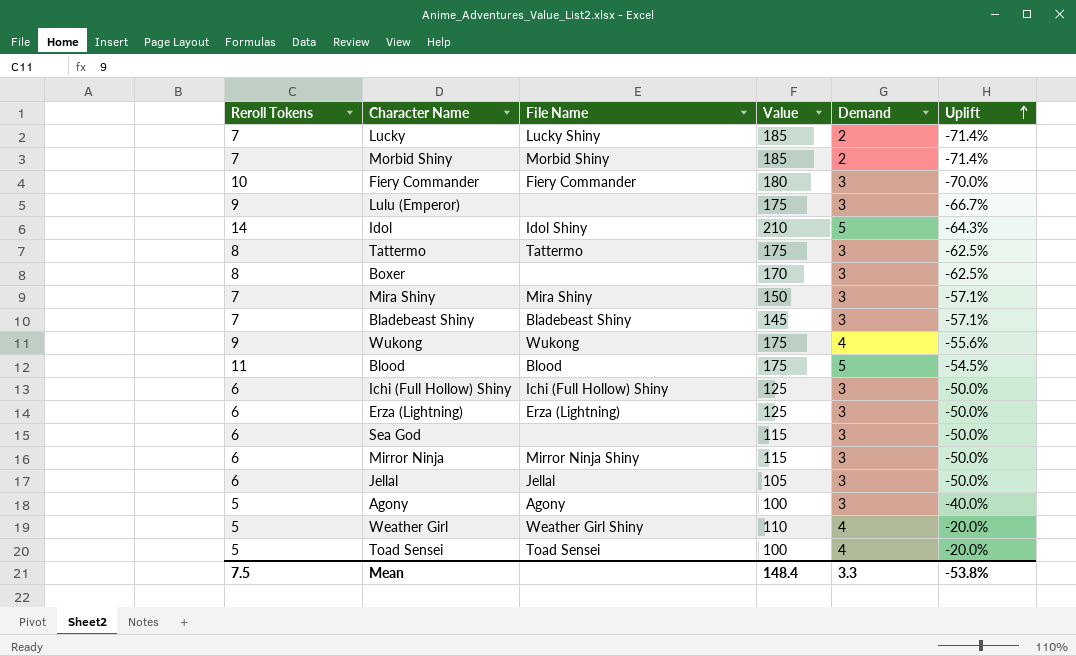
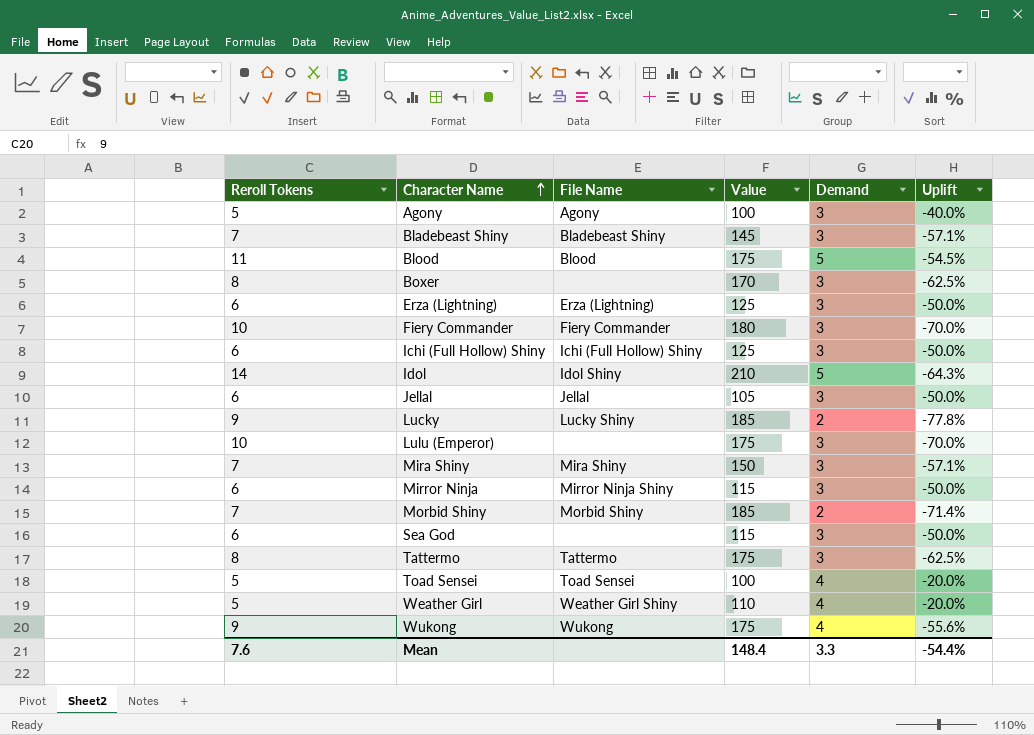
row order: Uplift ascending -> Character Name ascending
Lucky | Reroll Tokens: 7 -> 9
Lucky | Uplift: -71.4% -> -77.8%
Lulu (Emperor) | Reroll Tokens: 9 -> 10
Lulu (Emperor) | Uplift: -66.7% -> -70.0%
Mean | Reroll Tokens: 7.5 -> 7.6
Mean | Uplift: -53.8% -> -54.4%

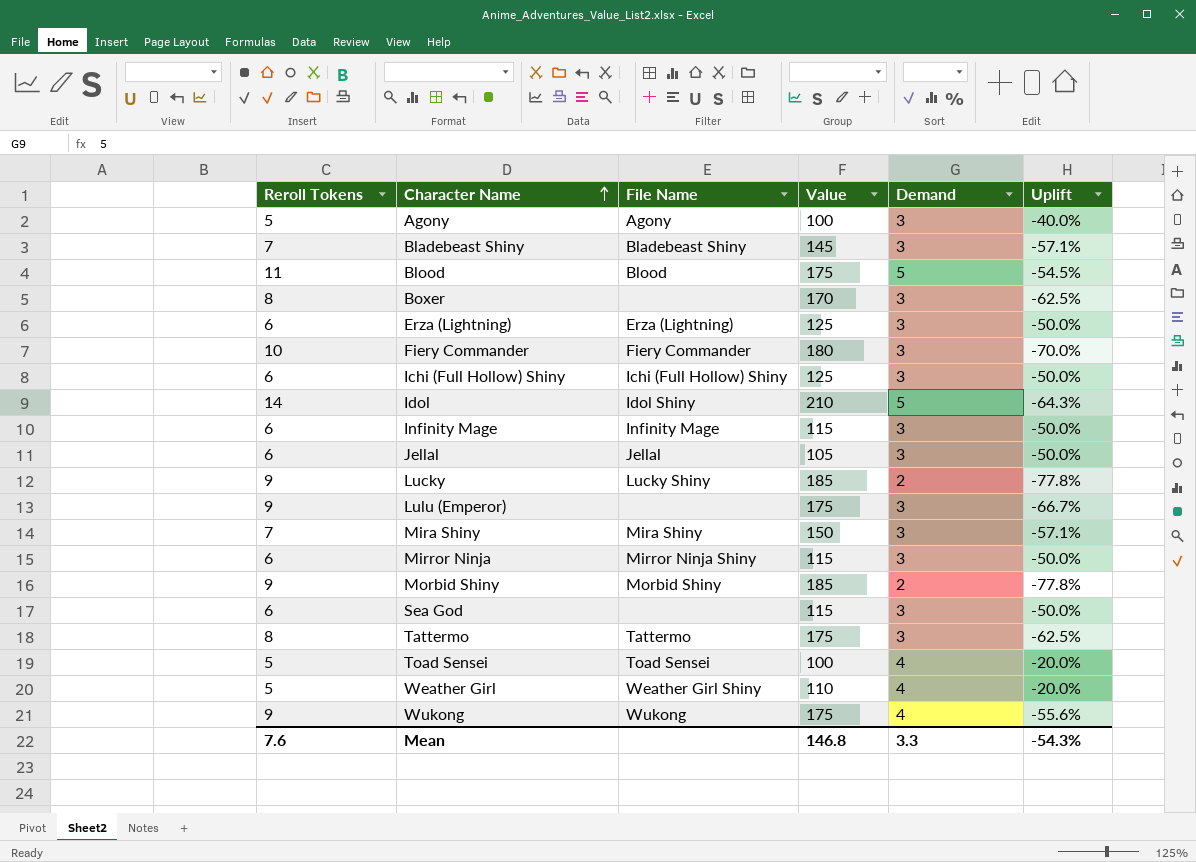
row Infinity Mage: none -> 6 | Infinity Mage | 115 | 3 | -50.0%
Lulu (Emperor) | Reroll Tokens: 10 -> 9
Lulu (Emperor) | Uplift: -70.0% -> -66.7%
Morbid Shiny | Reroll Tokens: 7 -> 9
Morbid Shiny | Uplift: -71.4% -> -77.8%
Mean | Value: 148.4 -> 146.8
Mean | Uplift: -54.4% -> -54.3%

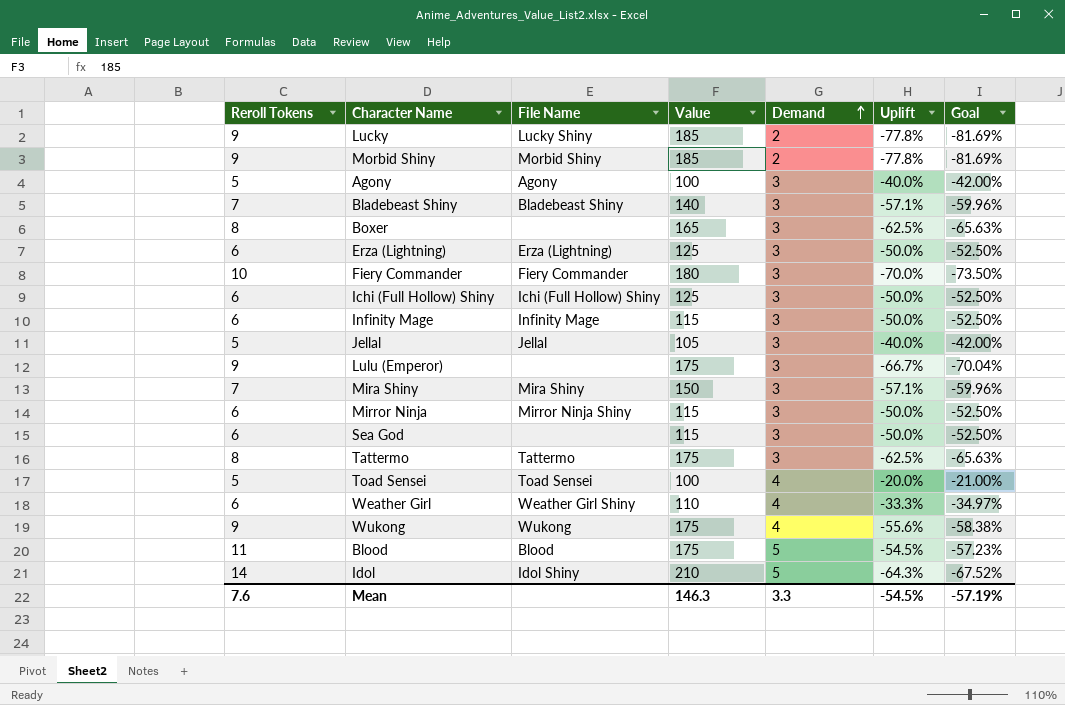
row order: Character Name ascending -> Demand ascending
column Goal | formula: none -> [Uplift] * 1.05
Bladebeast Shiny | Value: 145 -> 140
Boxer | Value: 170 -> 165
Jellal | Reroll Tokens: 6 -> 5
Jellal | Uplift: -50.0% -> -40.0%
Weather Girl | Reroll Tokens: 5 -> 6
Weather Girl | Uplift: -20.0% -> -33.3%
Mean | Value: 146.8 -> 146.3
Mean | Uplift: -54.3% -> -54.5%

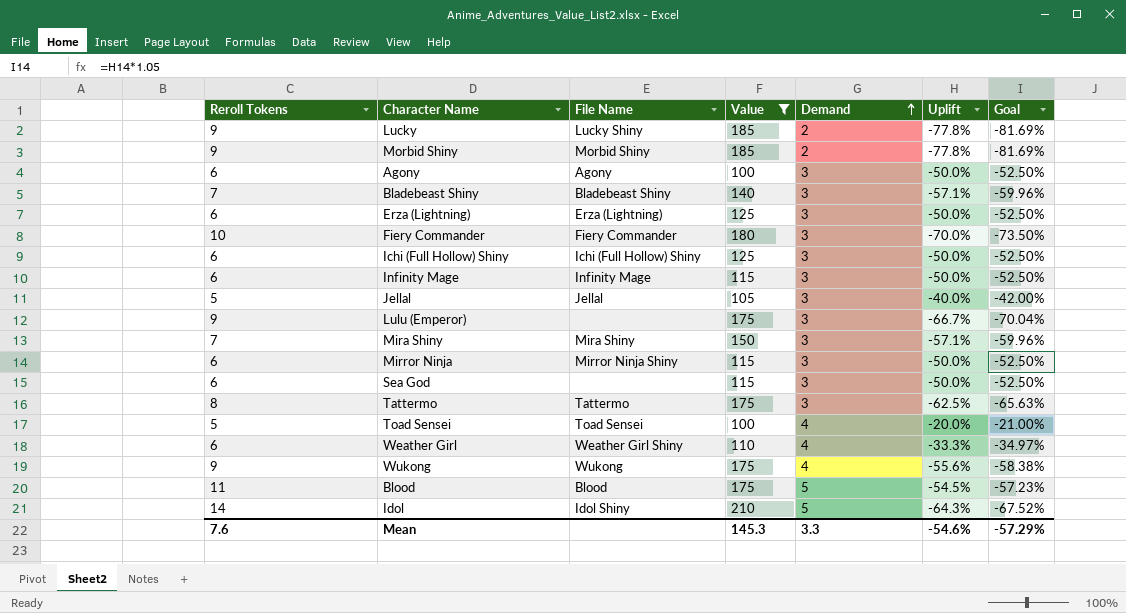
filter: none -> Value != 165
Agony | Reroll Tokens: 5 -> 6
Agony | Uplift: -40.0% -> -50.0%
Agony | Goal: -42.00% -> -52.50%
Mean | Value: 146.3 -> 145.3
Mean | Uplift: -54.5% -> -54.6%
Mean | Goal: -57.19% -> -57.29%

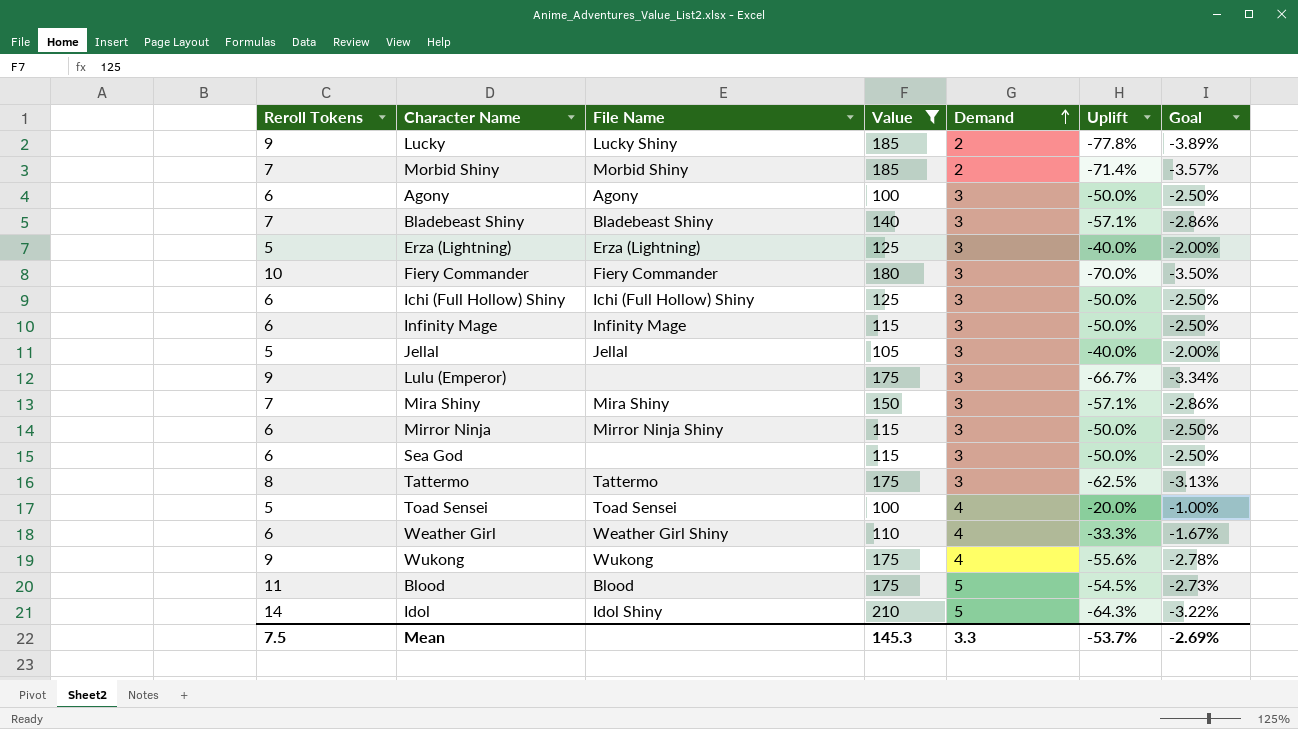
column Goal | formula: [Uplift] * 1.05 -> [Uplift] * 0.05
Morbid Shiny | Reroll Tokens: 9 -> 7
Morbid Shiny | Uplift: -77.8% -> -71.4%
Erza (Lightning) | Reroll Tokens: 6 -> 5
Erza (Lightning) | Uplift: -50.0% -> -40.0%
Mean | Reroll Tokens: 7.6 -> 7.5
Mean | Uplift: -54.6% -> -53.7%
Mean | Goal: -57.29% -> -2.69%

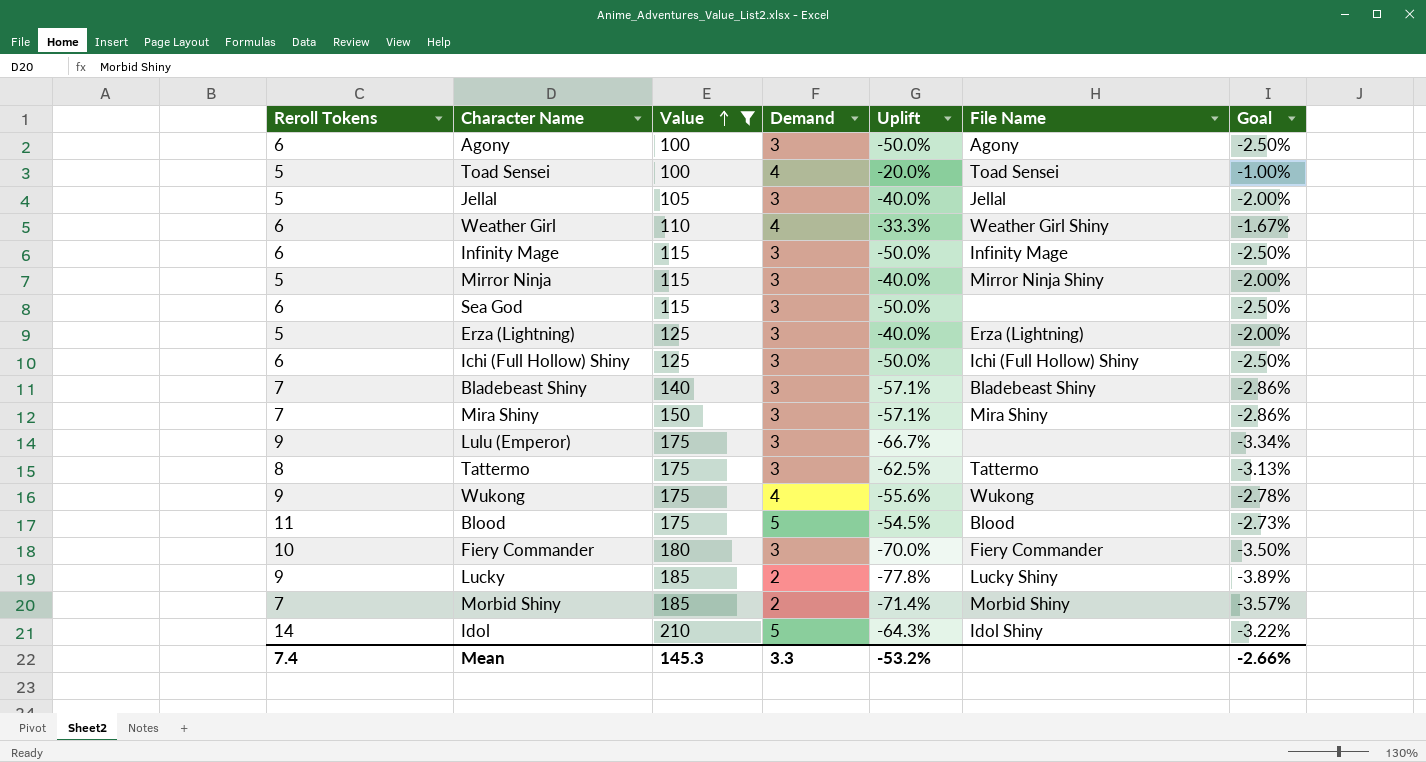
row order: Demand ascending -> Value ascending
column File Name | position: 3 -> 6
Mirror Ninja | Reroll Tokens: 6 -> 5
Mirror Ninja | Uplift: -50.0% -> -40.0%
Mirror Ninja | Goal: -2.50% -> -2.00%
Mean | Reroll Tokens: 7.5 -> 7.4
Mean | Uplift: -53.7% -> -53.2%
Mean | Goal: -2.69% -> -2.66%

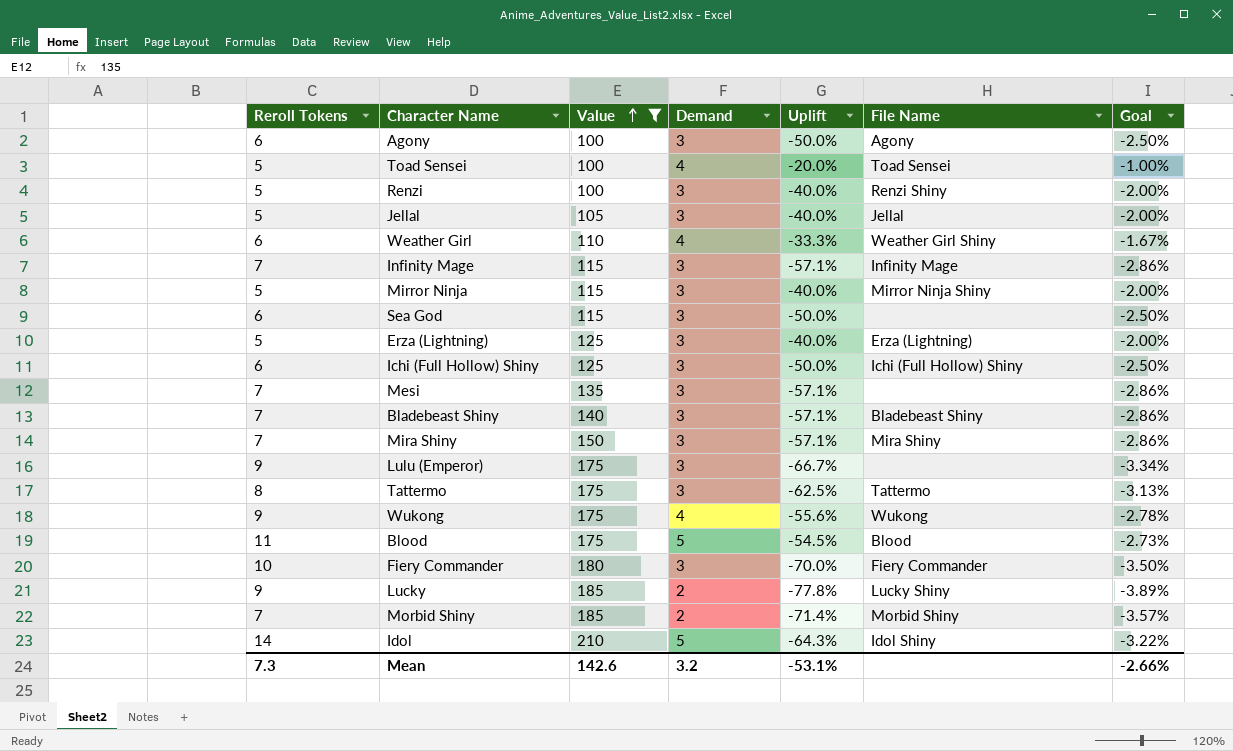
row Renzi: none -> 5 | 100 | 3 | -40.0% | Renzi Shiny | -2.00%
Infinity Mage | Reroll Tokens: 6 -> 7
Infinity Mage | Uplift: -50.0% -> -57.1%
Infinity Mage | Goal: -2.50% -> -2.86%
row Mesi: none -> 7 | 135 | 3 | -57.1% | none | -2.86%
Mean | Reroll Tokens: 7.4 -> 7.3
Mean | Value: 145.3 -> 142.6
Mean | Demand: 3.3 -> 3.2
Mean | Uplift: -53.2% -> -53.1%

